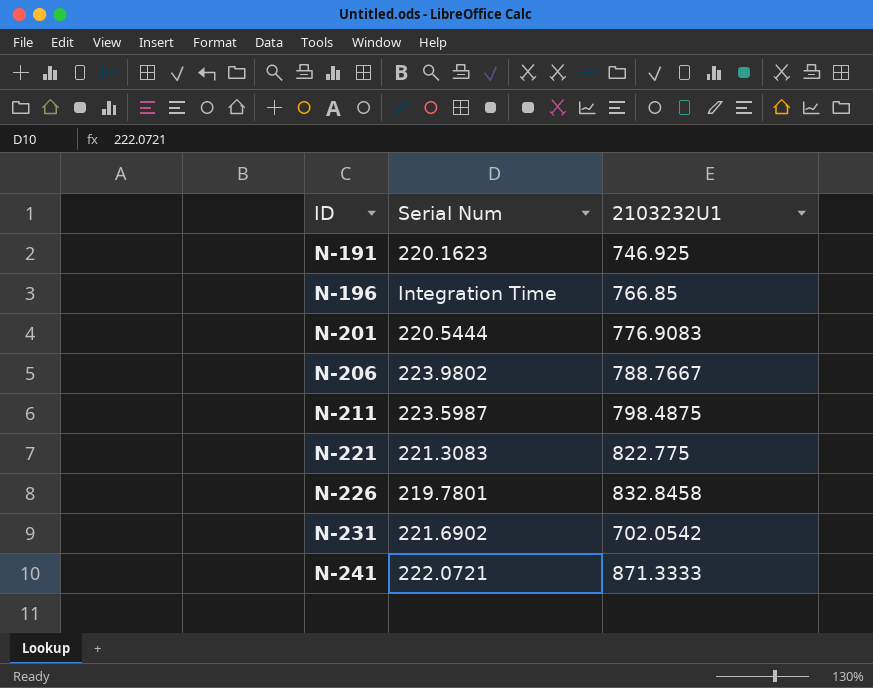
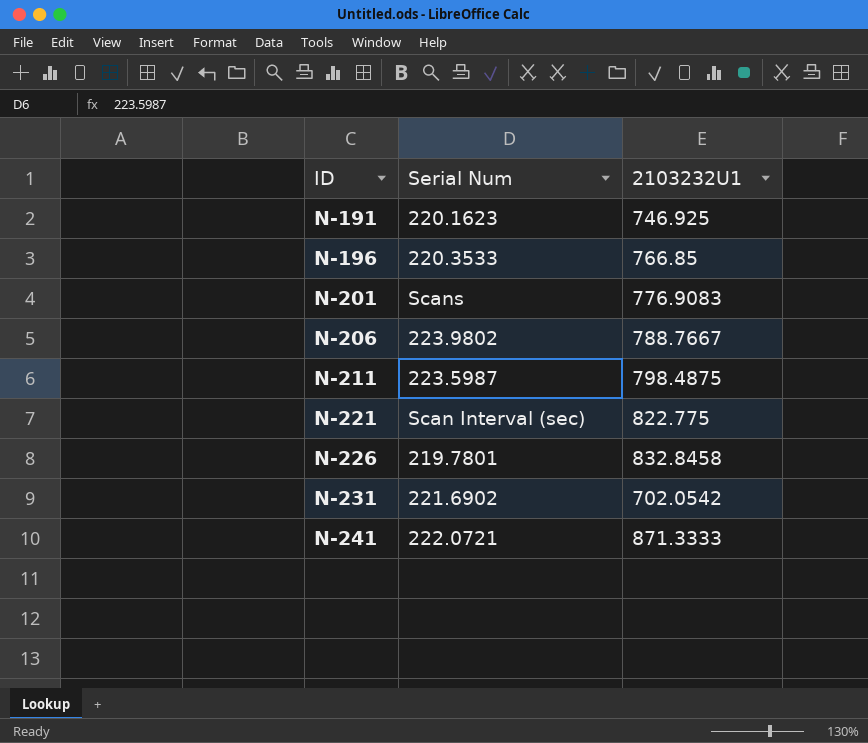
N-196 | Serial Num: Integration Time -> 220.3533
N-201 | Serial Num: 220.5444 -> Scans
N-221 | Serial Num: 221.3083 -> Scan Interval (sec)

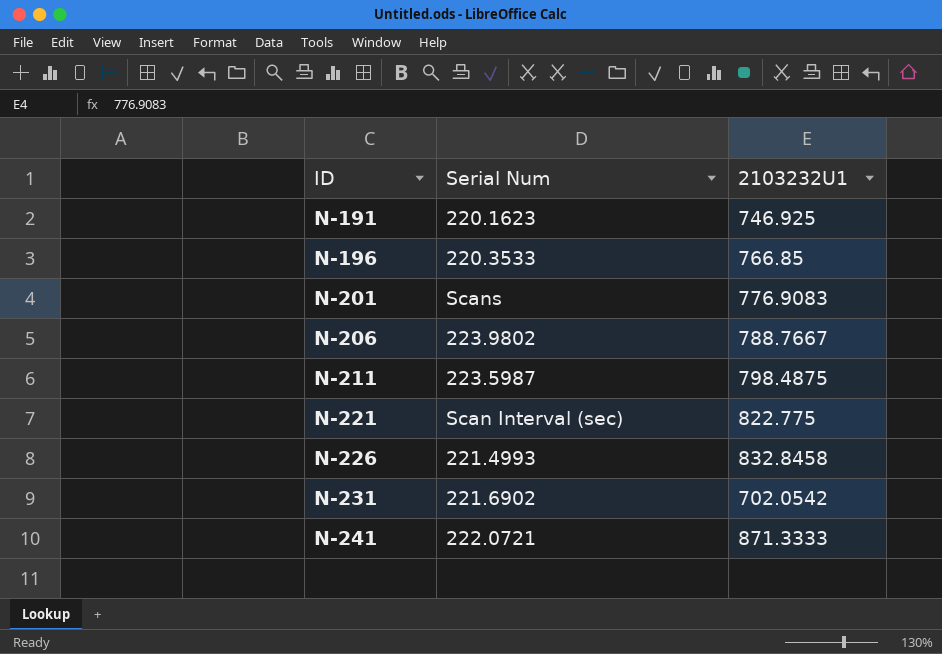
N-226 | Serial Num: 219.7801 -> 221.4993

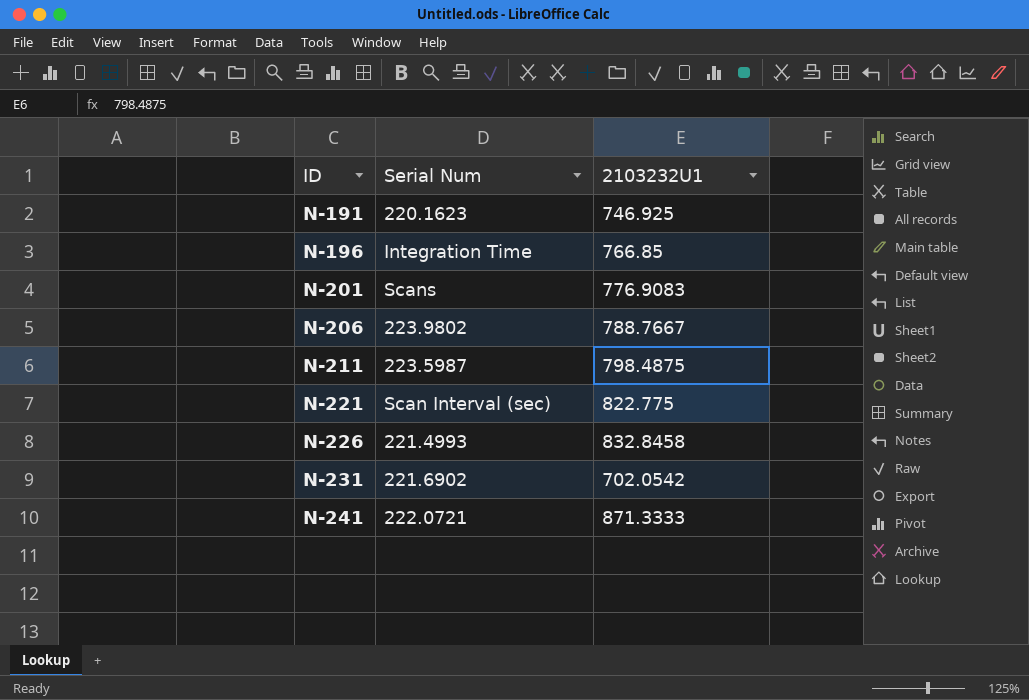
N-196 | Serial Num: 220.3533 -> Integration Time

